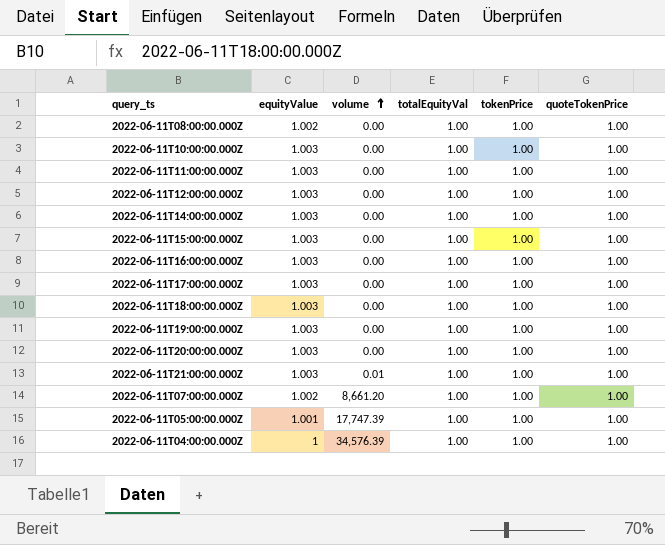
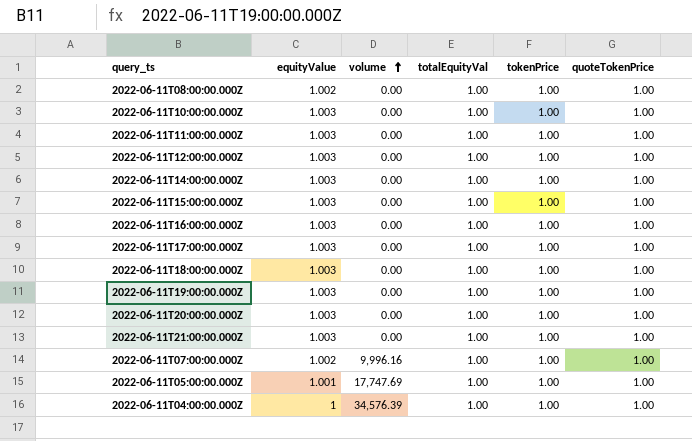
2022-06-11T21:00:00.000Z | volume: 0.01 -> 0.00
2022-06-11T07:00:00.000Z | volume: 8,661.20 -> 9,996.16
2022-06-11T05:00:00.000Z | volume: 17,747.39 -> 17,747.69

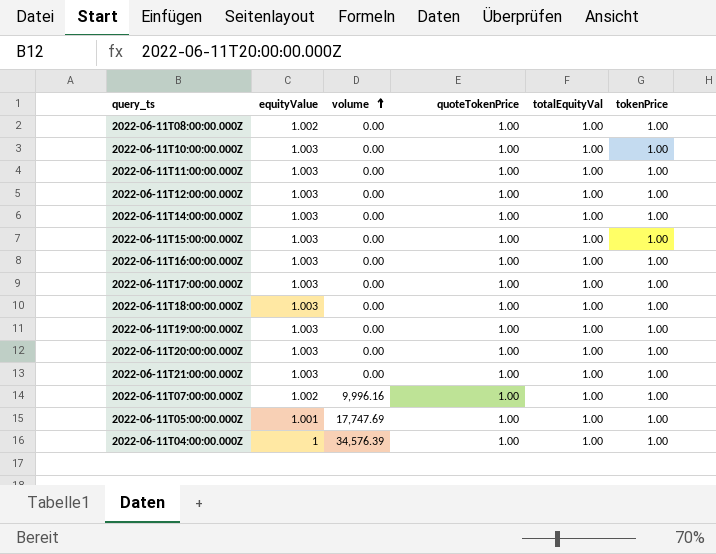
column quoteTokenPrice | position: 6 -> 4

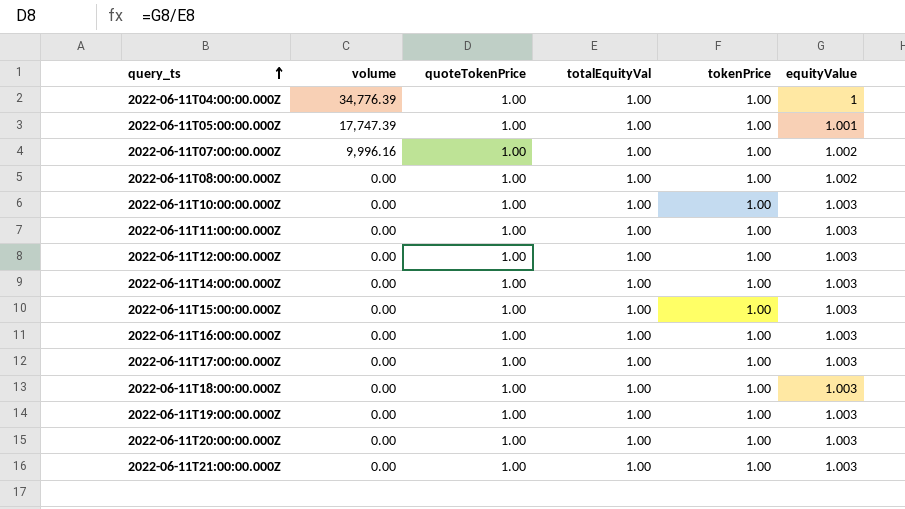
row order: volume ascending -> query_ts ascending
column equityValue | position: 2 -> 6
2022-06-11T04:00:00.000Z | volume: 34,576.39 -> 34,776.39
2022-06-11T05:00:00.000Z | volume: 17,747.69 -> 17,747.39

